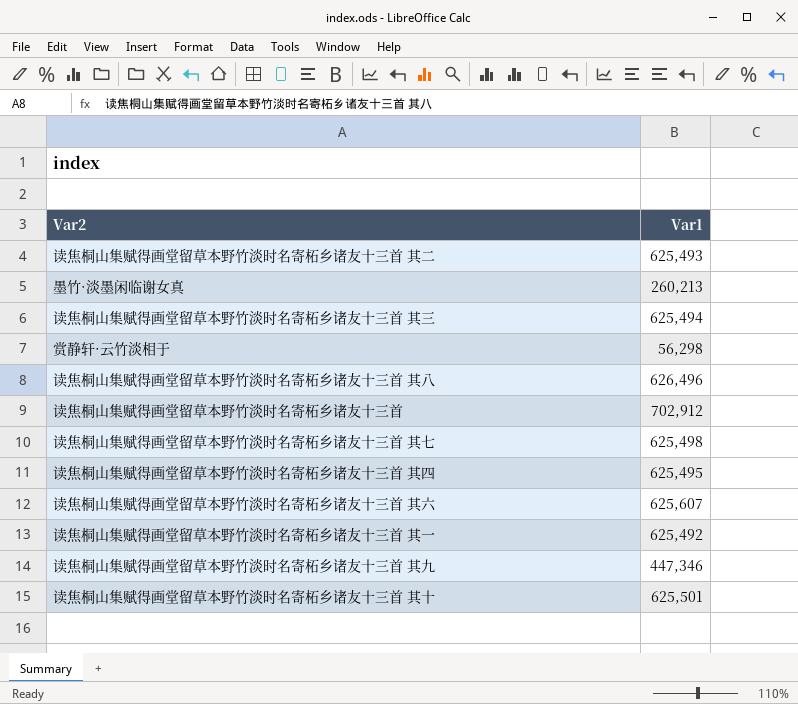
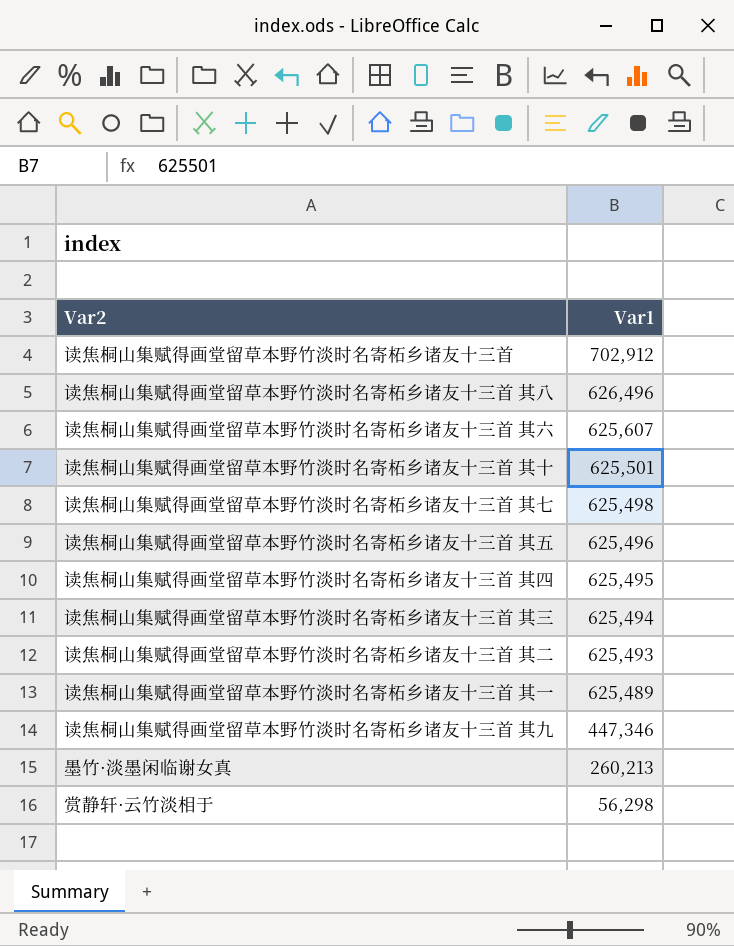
row order: none -> Var1 descending
row 读焦桐山集赋得画堂留草本野竹淡时名寄柘乡诸友十三首 其五: none -> 625,496
读焦桐山集赋得画堂留草本野竹淡时名寄柘乡诸友十三首 其一 | Var1: 625,492 -> 625,489

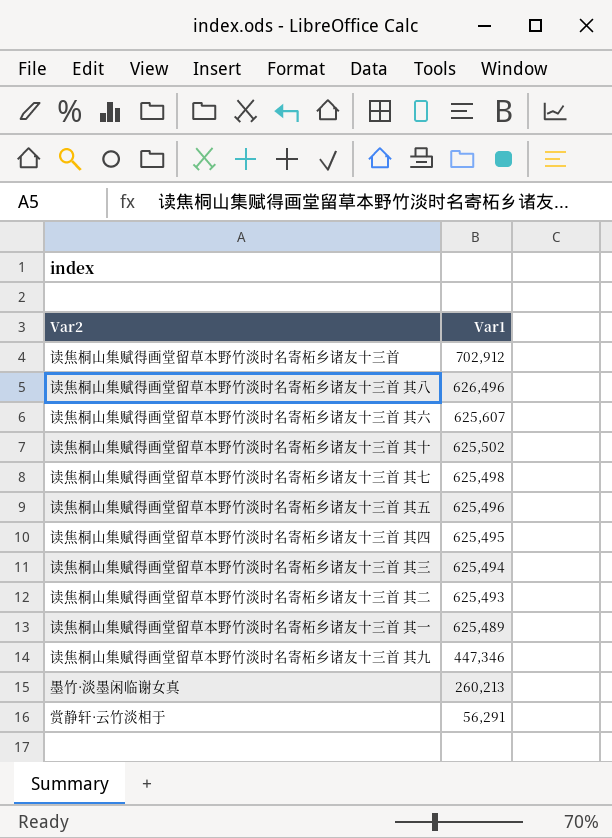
读焦桐山集赋得画堂留草本野竹淡时名寄柘乡诸友十三首 其十 | Var1: 625,501 -> 625,502
赏静轩·云竹淡相于 | Var1: 56,298 -> 56,291

